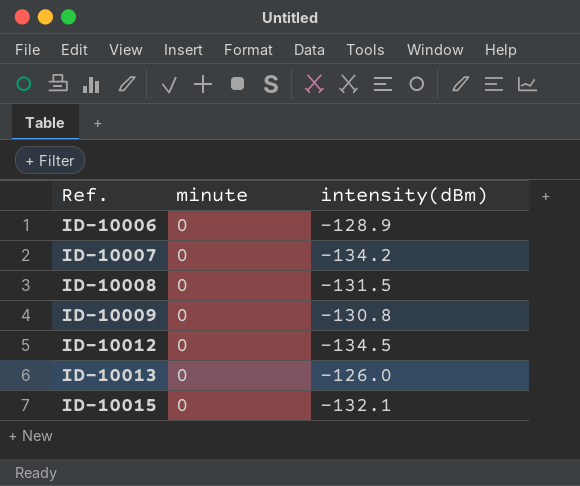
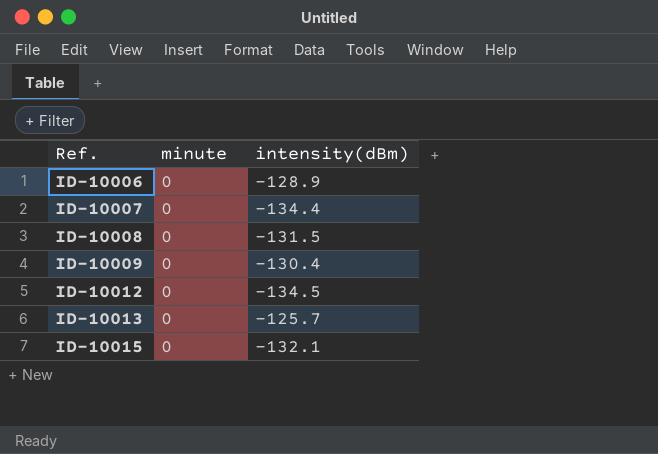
ID-10007 | intensity(dBm): -134.2 -> -134.4
ID-10009 | intensity(dBm): -130.8 -> -130.4
ID-10013 | intensity(dBm): -126.0 -> -125.7

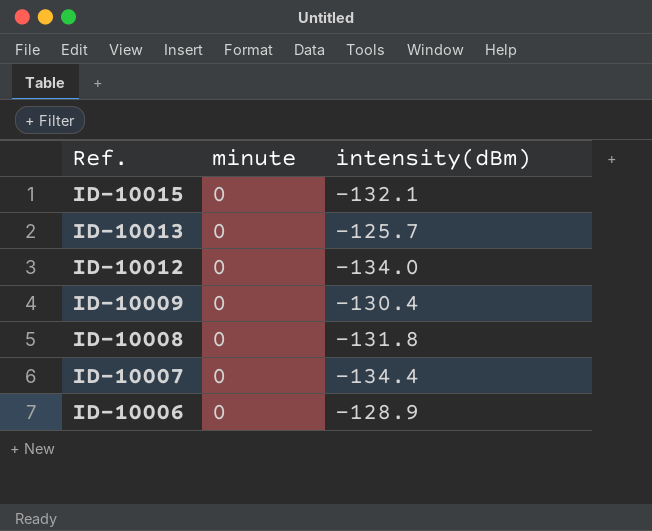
row order: Ref. ascending -> Ref. descending
ID-10012 | intensity(dBm): -134.5 -> -134.0
ID-10008 | intensity(dBm): -131.5 -> -131.8

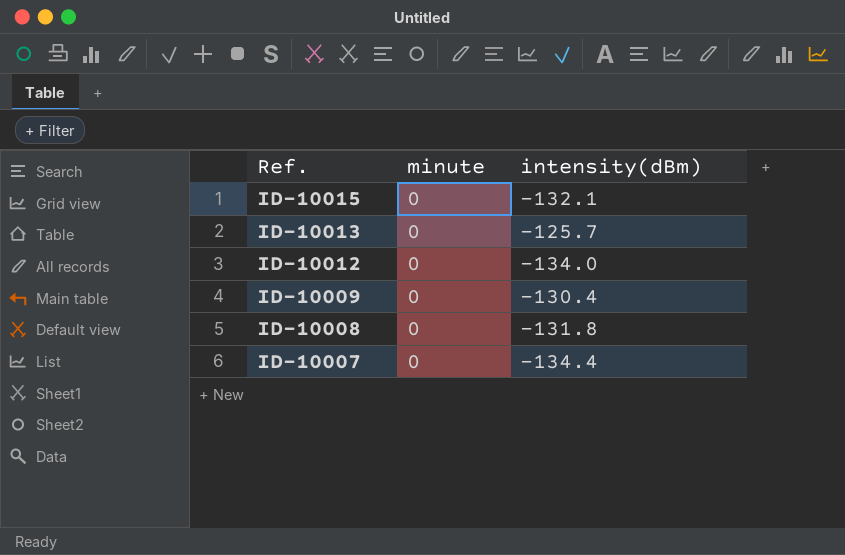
row ID-10006: 0 | -128.9 -> none

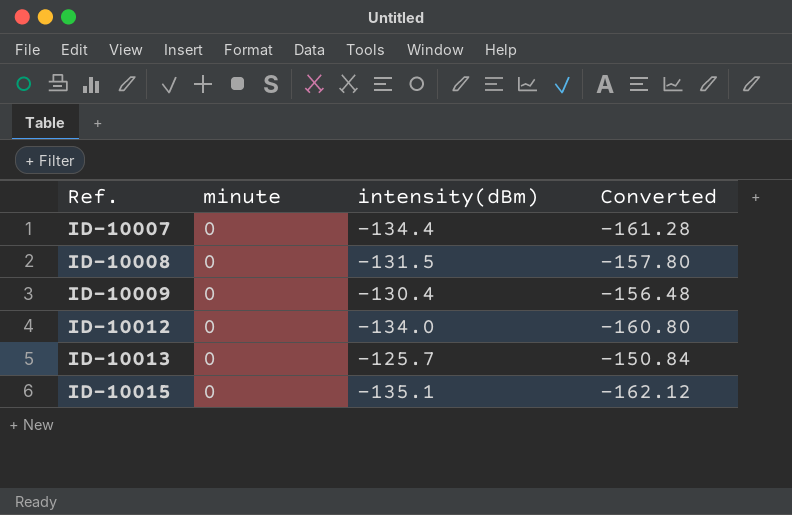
row order: Ref. descending -> Ref. ascending
column Converted | formula: none -> [intensity(dBm)] * 1.2
ID-10008 | intensity(dBm): -131.8 -> -131.5
ID-10015 | intensity(dBm): -132.1 -> -135.1

